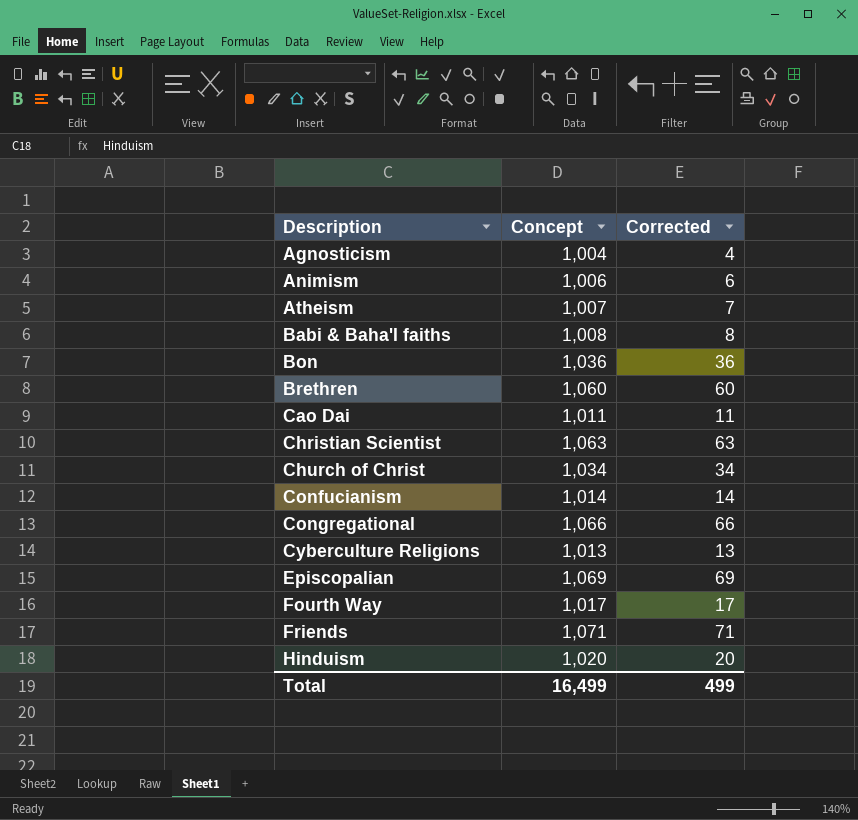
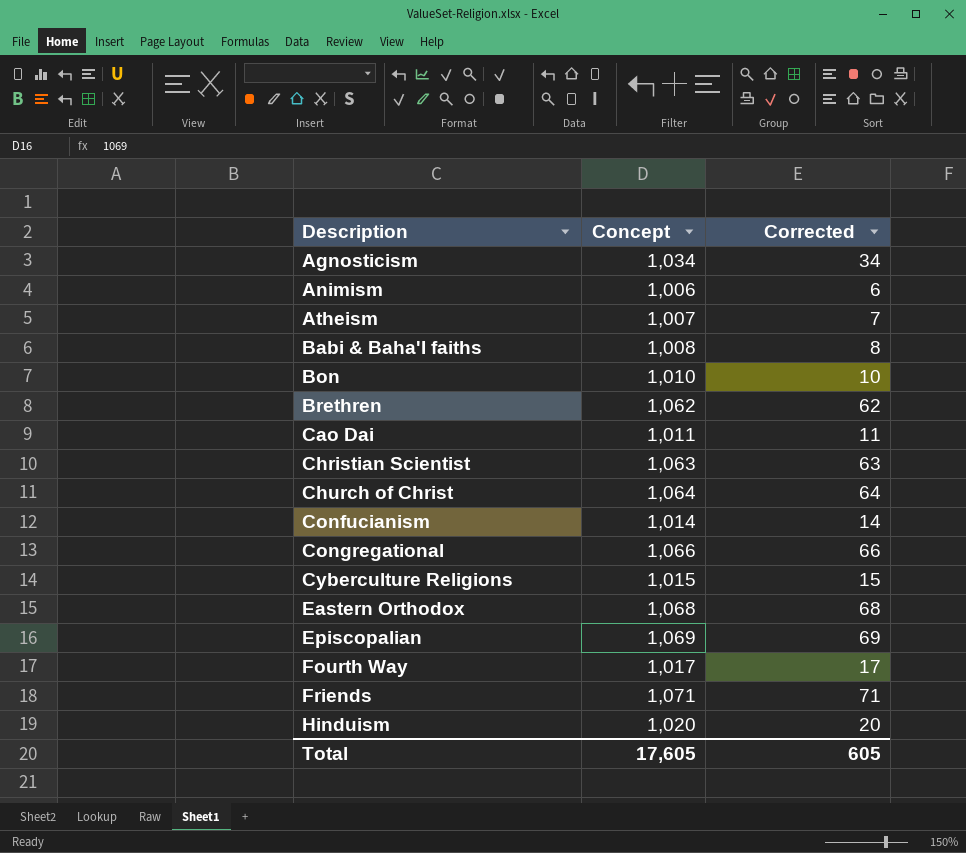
Agnosticism | Concept: 1,004 -> 1,034
Agnosticism | Corrected: 4 -> 34
Bon | Concept: 1,036 -> 1,010
Bon | Corrected: 36 -> 10
Brethren | Concept: 1,060 -> 1,062
Brethren | Corrected: 60 -> 62
Church of Christ | Concept: 1,034 -> 1,064
Church of Christ | Corrected: 34 -> 64
Cyberculture Religions | Concept: 1,013 -> 1,015
Cyberculture Religions | Corrected: 13 -> 15
row Eastern Orthodox: none -> 1,068 | 68
Total | Concept: 16,499 -> 17,605
Total | Corrected: 499 -> 605

